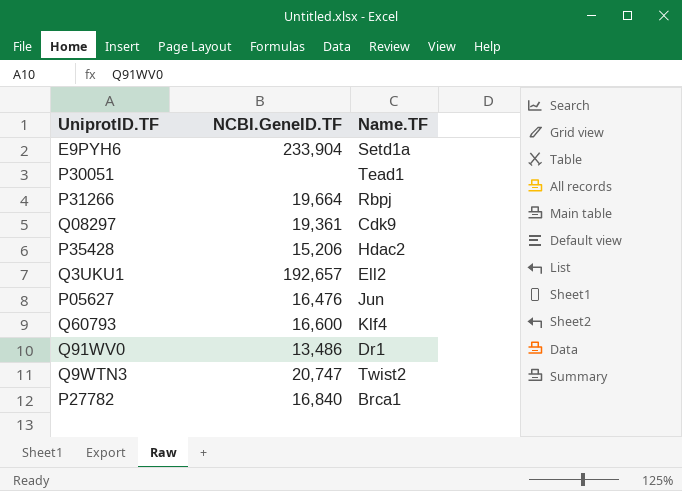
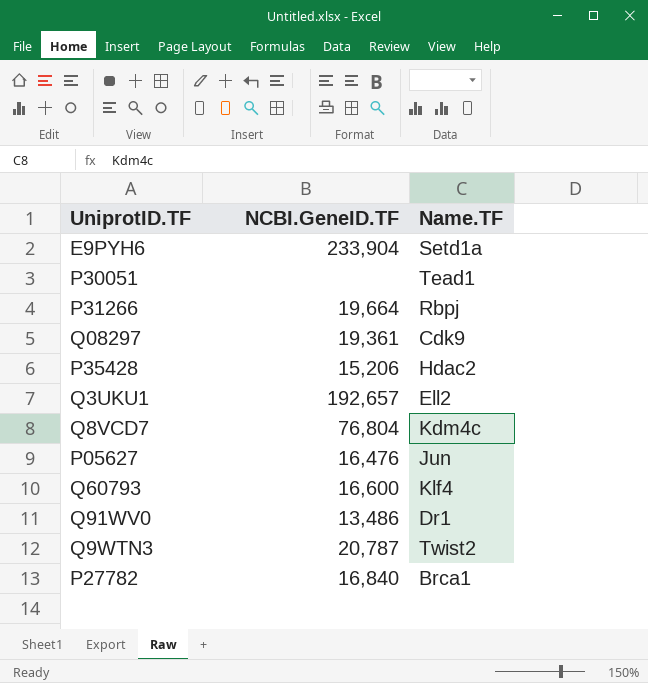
row Q8VCD7: none -> 76,804 | Kdm4c
Q9WTN3 | NCBI.GeneID.TF: 20,747 -> 20,787

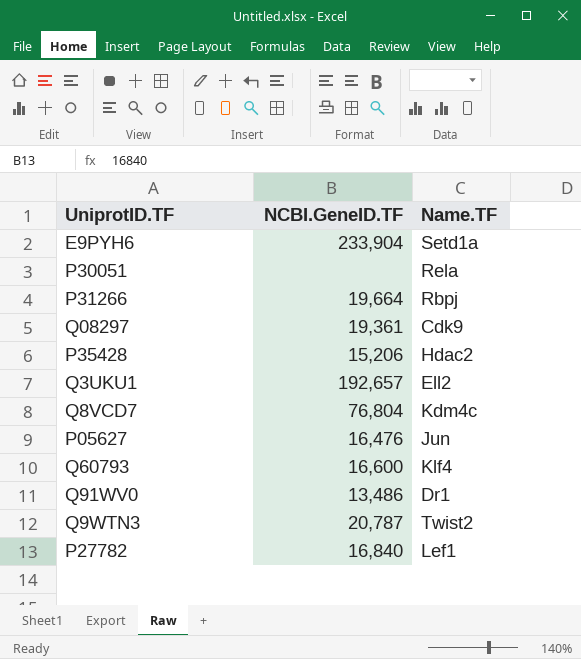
P30051 | Name.TF: Tead1 -> Rela
P27782 | Name.TF: Brca1 -> Lef1

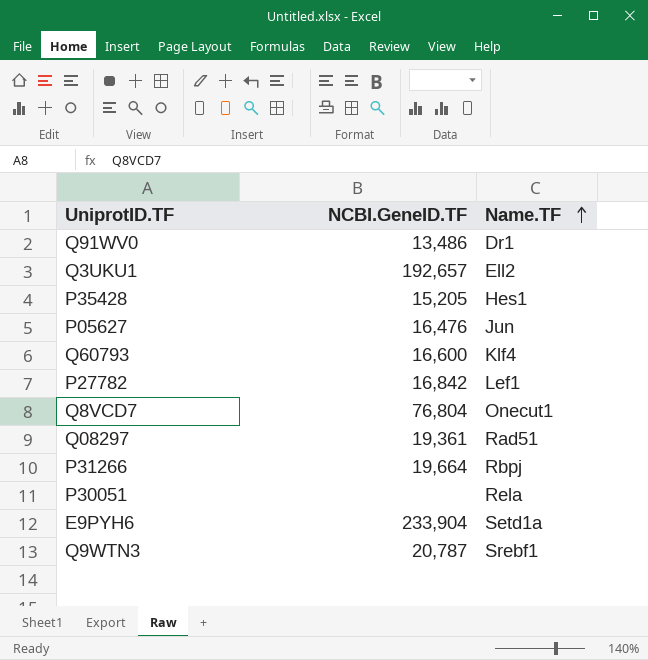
row order: none -> Name.TF ascending
P35428 | NCBI.GeneID.TF: 15,206 -> 15,205
P35428 | Name.TF: Hdac2 -> Hes1
P27782 | NCBI.GeneID.TF: 16,840 -> 16,842
Q8VCD7 | Name.TF: Kdm4c -> Onecut1
Q08297 | Name.TF: Cdk9 -> Rad51
Q9WTN3 | Name.TF: Twist2 -> Srebf1

